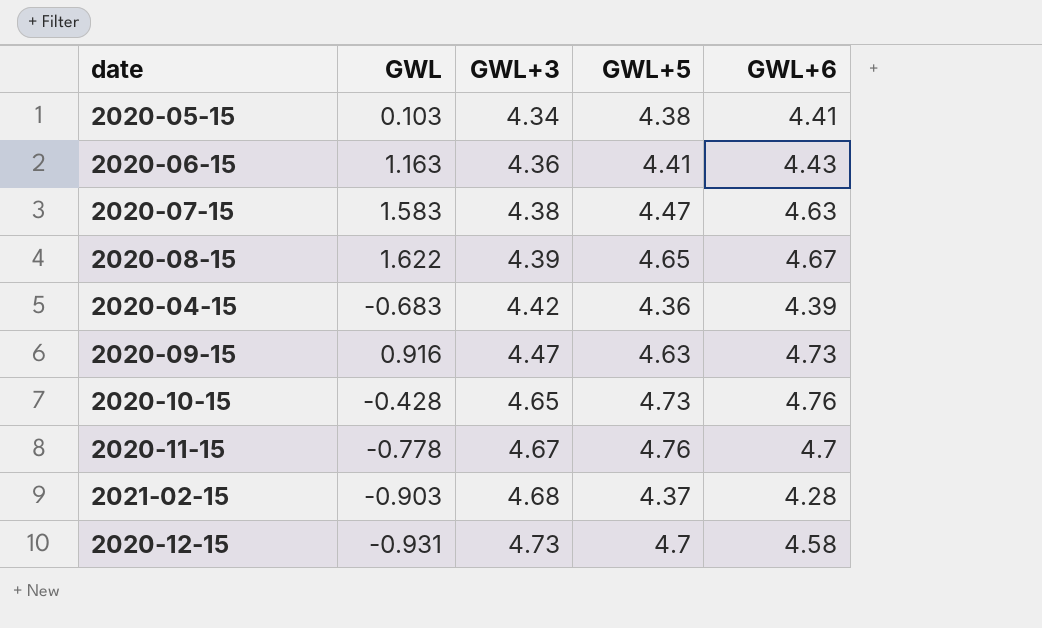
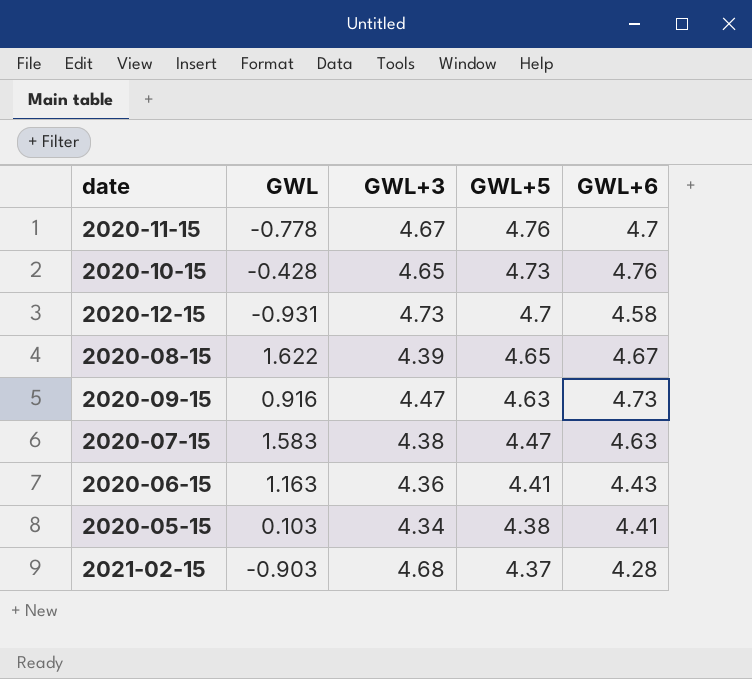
row order: GWL+3 ascending -> GWL+5 descending
row 2020-04-15: -0.683 | 4.42 | 4.36 | 4.39 -> none

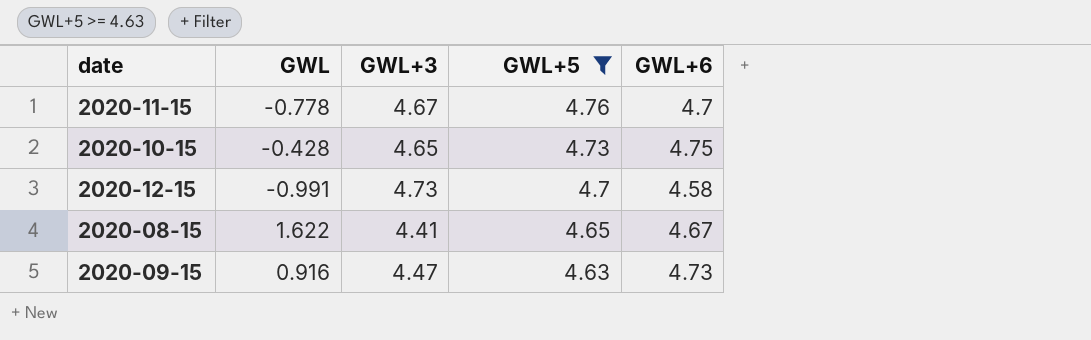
filter: none -> GWL+5 >= 4.63
2020-10-15 | GWL+6: 4.76 -> 4.75
2020-12-15 | GWL: -0.931 -> -0.991
2020-08-15 | GWL+3: 4.39 -> 4.41

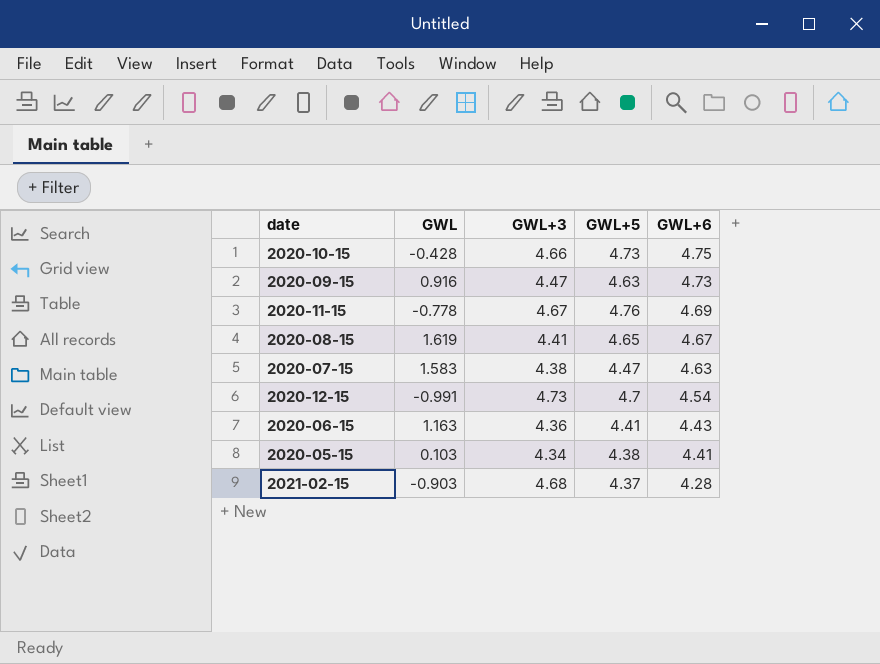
filter: GWL+5 >= 4.63 -> none
row order: GWL+5 descending -> GWL+6 descending
2020-10-15 | GWL+3: 4.65 -> 4.66
2020-11-15 | GWL+6: 4.7 -> 4.69
2020-08-15 | GWL: 1.622 -> 1.619
2020-12-15 | GWL+6: 4.58 -> 4.54

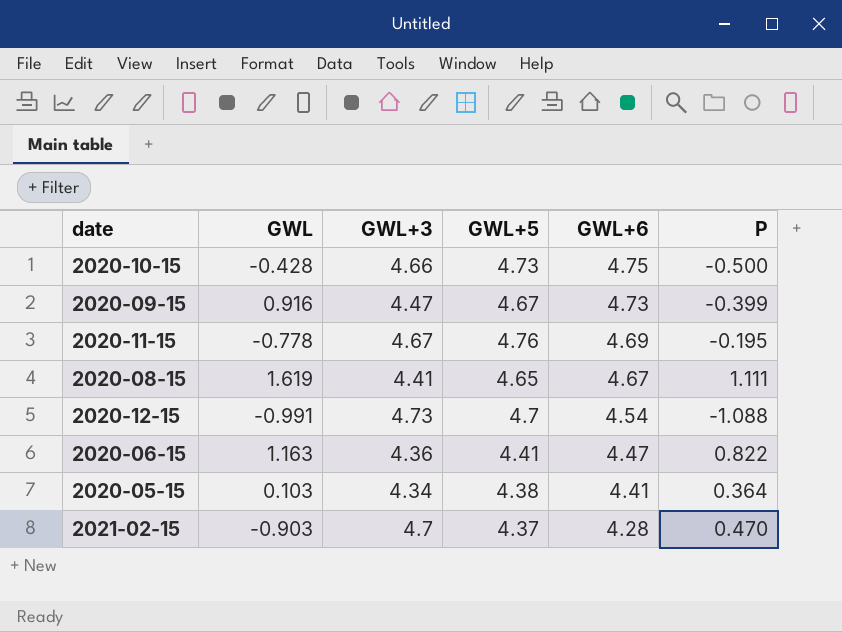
column P | position: none -> 6
row 2020-07-15: 1.583 | 4.38 | 4.47 | 4.63 -> none
2020-09-15 | GWL+5: 4.63 -> 4.67
2020-06-15 | GWL+6: 4.43 -> 4.47
2021-02-15 | GWL+3: 4.68 -> 4.7

